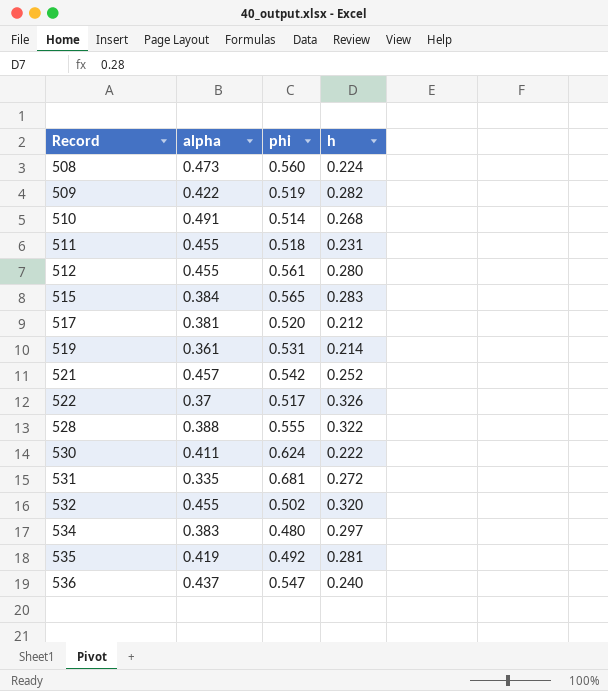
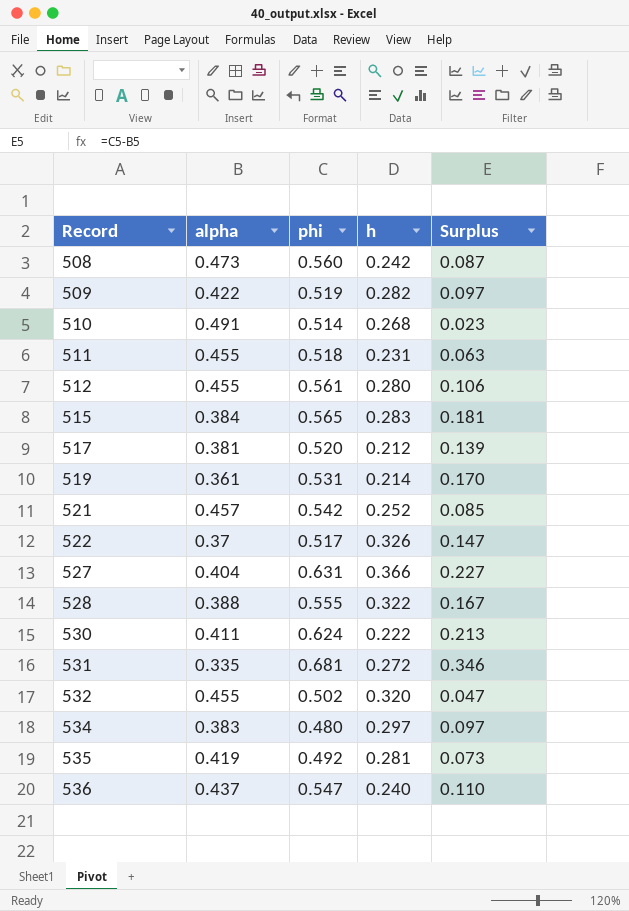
column Surplus | formula: none -> [phi] - [alpha]
508 | h: 0.224 -> 0.242
row 527: none -> 0.404 | 0.631 | 0.366 | 0.227

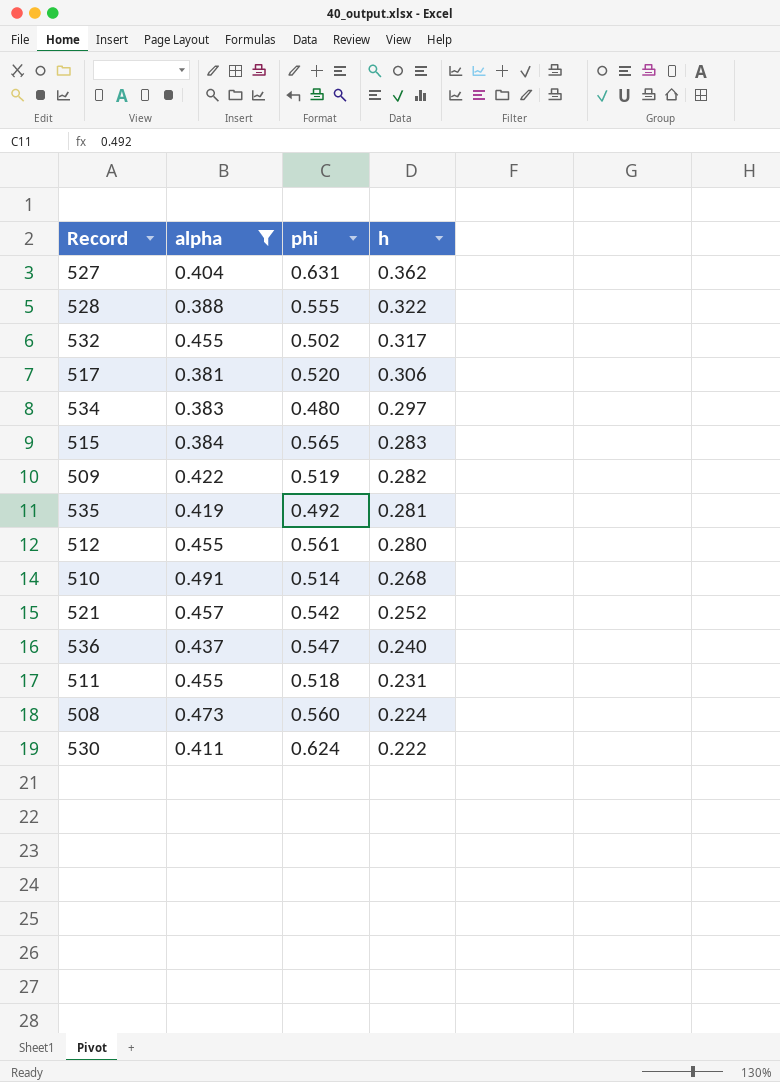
filter: none -> alpha >= 0.381
row order: Record ascending -> h descending
column Surplus | formula: [phi] - [alpha] -> none
527 | h: 0.366 -> 0.362
532 | h: 0.320 -> 0.317
517 | h: 0.212 -> 0.306
508 | h: 0.242 -> 0.224

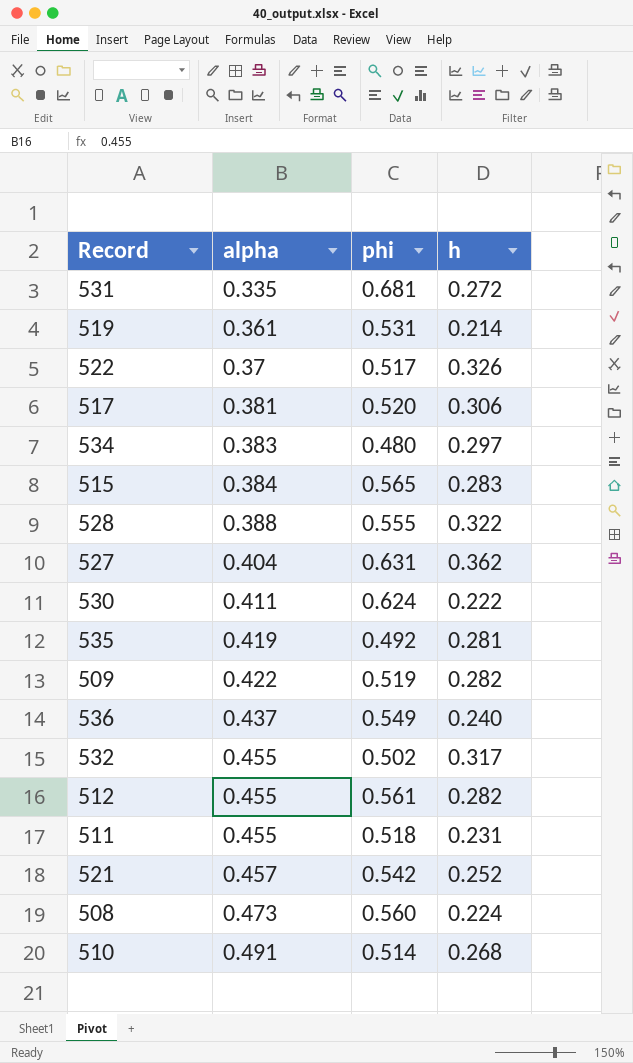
filter: alpha >= 0.381 -> none
row order: h descending -> alpha ascending
536 | phi: 0.547 -> 0.549
512 | h: 0.280 -> 0.282

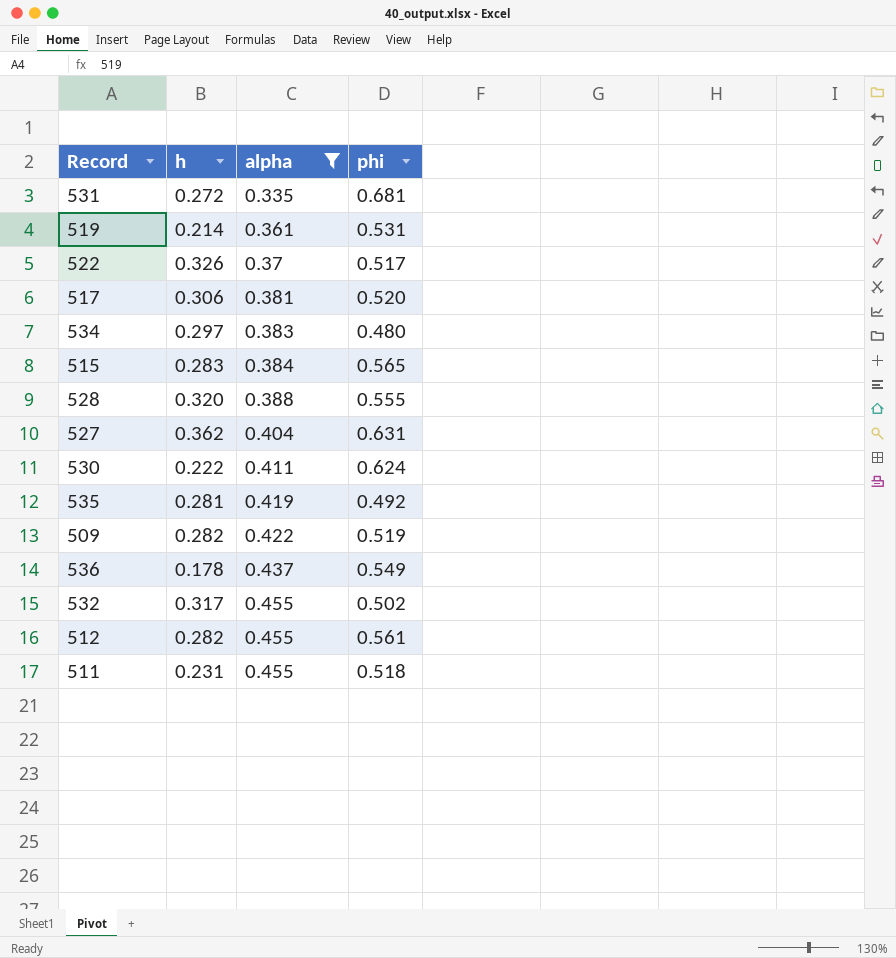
filter: none -> alpha <= 0.455
column h | position: 4 -> 2
528 | h: 0.322 -> 0.320
536 | h: 0.240 -> 0.178

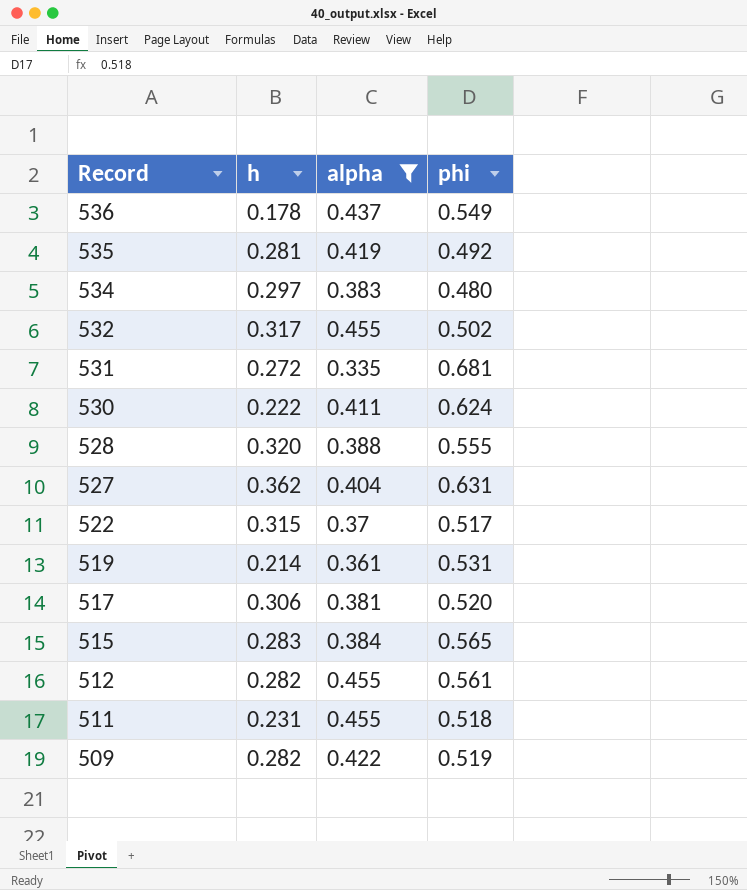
row order: alpha ascending -> Record descending
522 | h: 0.326 -> 0.315

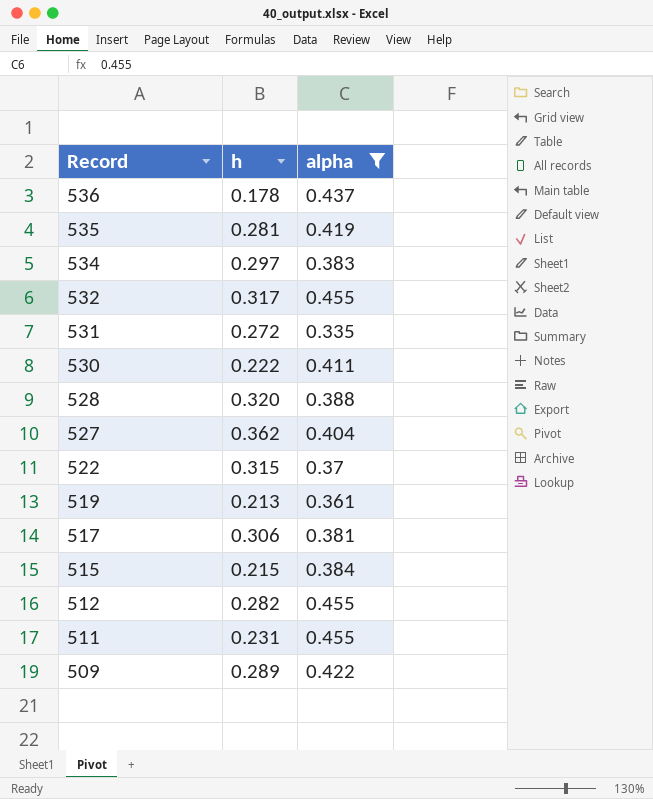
column phi | position: 4 -> none
519 | h: 0.214 -> 0.213
515 | h: 0.283 -> 0.215
509 | h: 0.282 -> 0.289

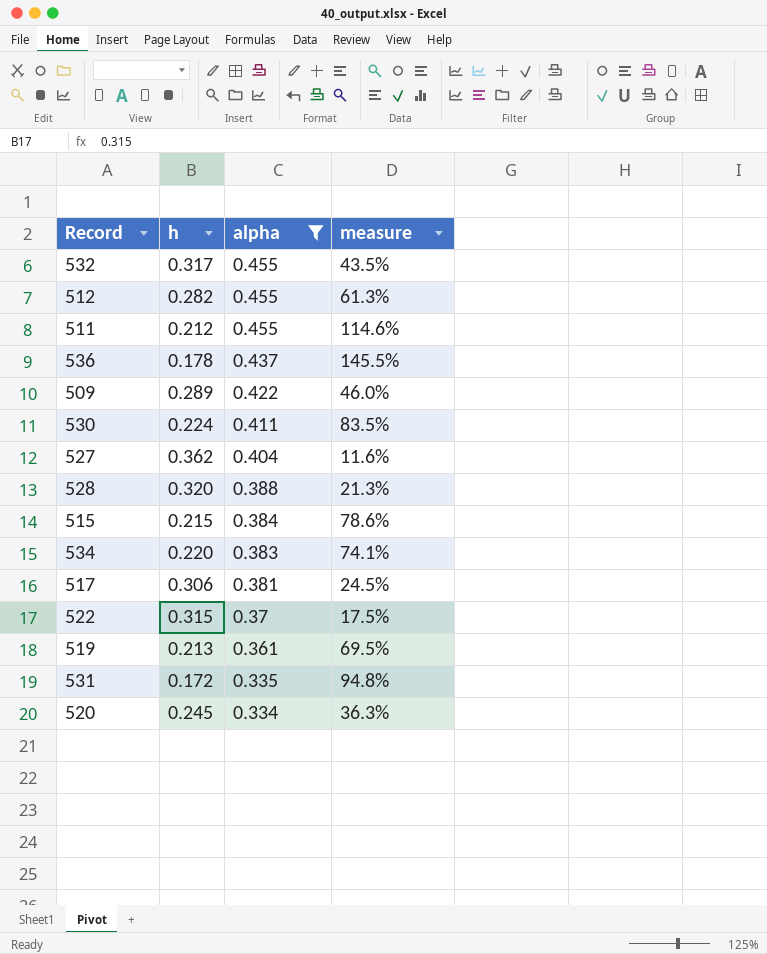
row order: Record descending -> alpha descending
column measure | formula: none -> ([alpha] - [h]) / [h]
row 535: 0.281 | 0.419 -> none
511 | h: 0.231 -> 0.212
530 | h: 0.222 -> 0.224
534 | h: 0.297 -> 0.220
531 | h: 0.272 -> 0.172
row 520: none -> 0.245 | 0.334 | 36.3%

